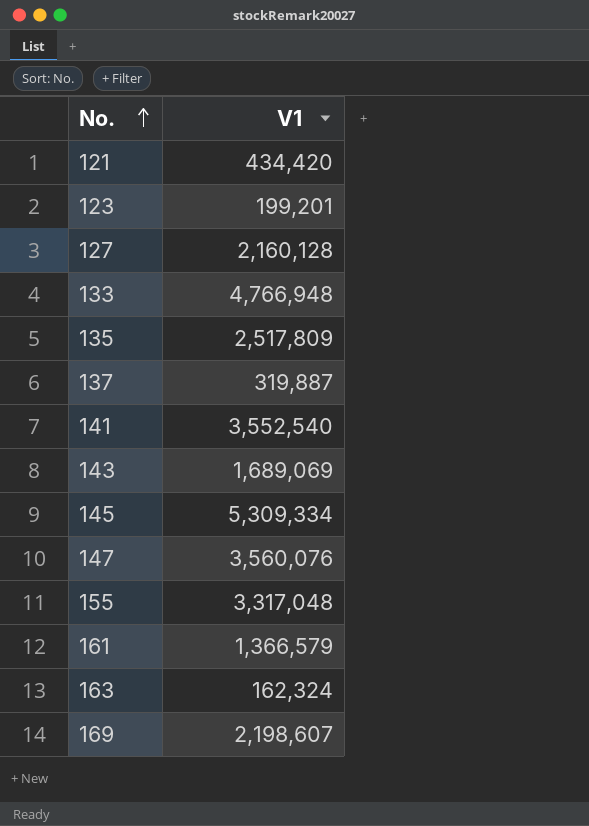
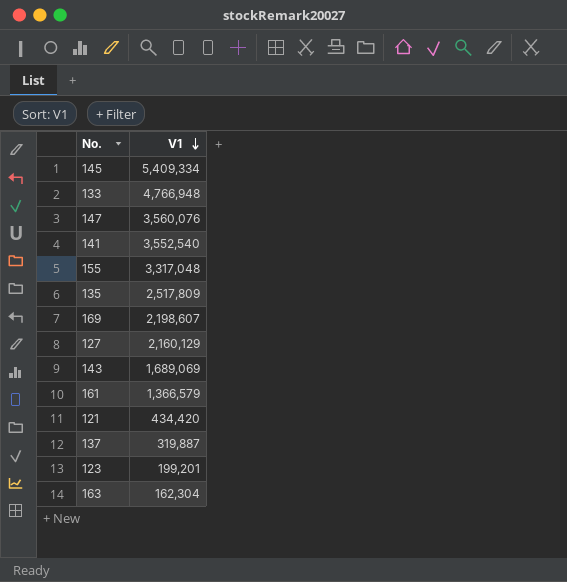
row order: No. ascending -> V1 descending
145 | V1: 5,309,334 -> 5,409,334
127 | V1: 2,160,128 -> 2,160,129
163 | V1: 162,324 -> 162,304

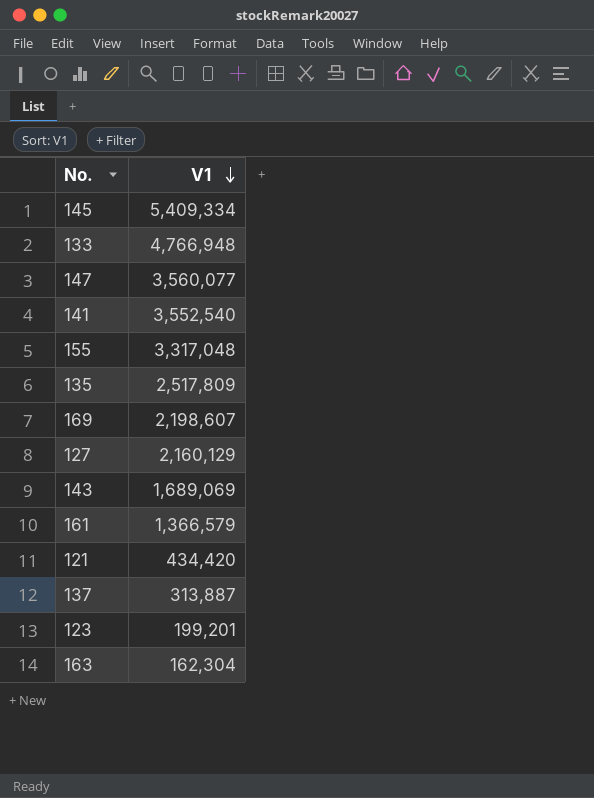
147 | V1: 3,560,076 -> 3,560,077
137 | V1: 319,887 -> 313,887

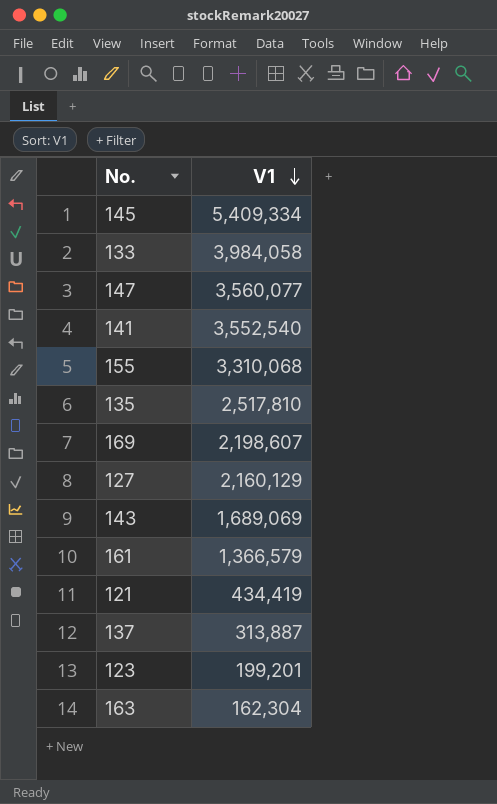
133 | V1: 4,766,948 -> 3,984,058
155 | V1: 3,317,048 -> 3,310,068
135 | V1: 2,517,809 -> 2,517,810
121 | V1: 434,420 -> 434,419

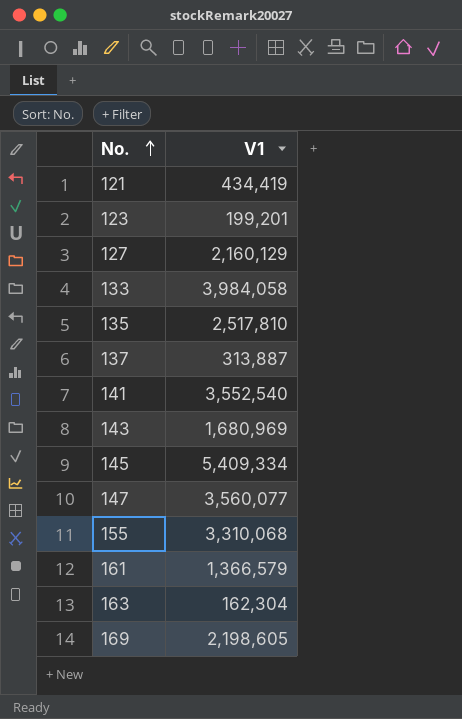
row order: V1 descending -> No. ascending
143 | V1: 1,689,069 -> 1,680,969
169 | V1: 2,198,607 -> 2,198,605

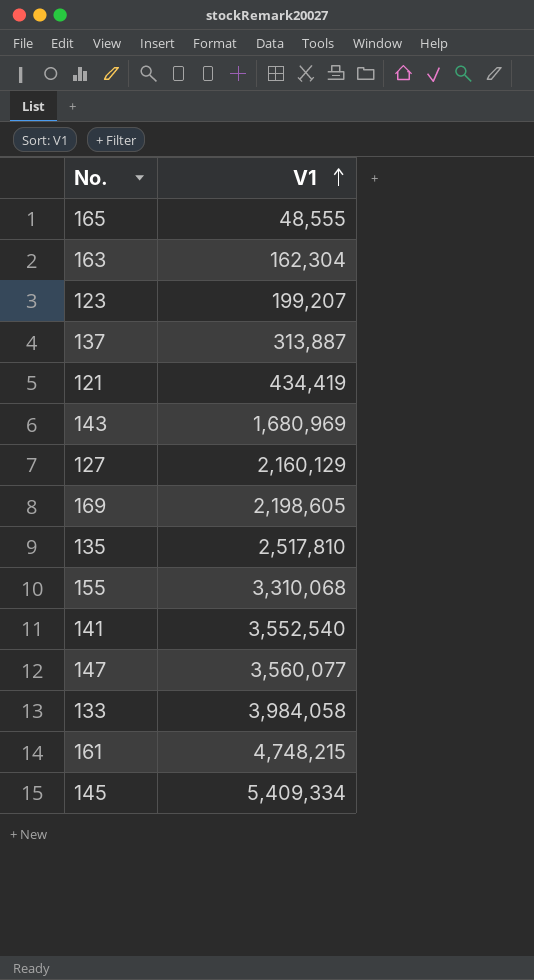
row order: No. ascending -> V1 ascending
row 165: none -> 48,555
123 | V1: 199,201 -> 199,207
161 | V1: 1,366,579 -> 4,748,215

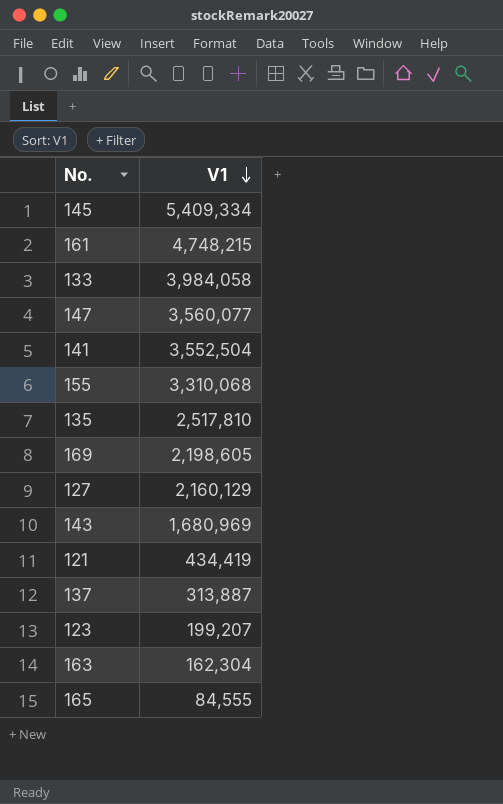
row order: V1 ascending -> V1 descending
141 | V1: 3,552,540 -> 3,552,504
165 | V1: 48,555 -> 84,555

